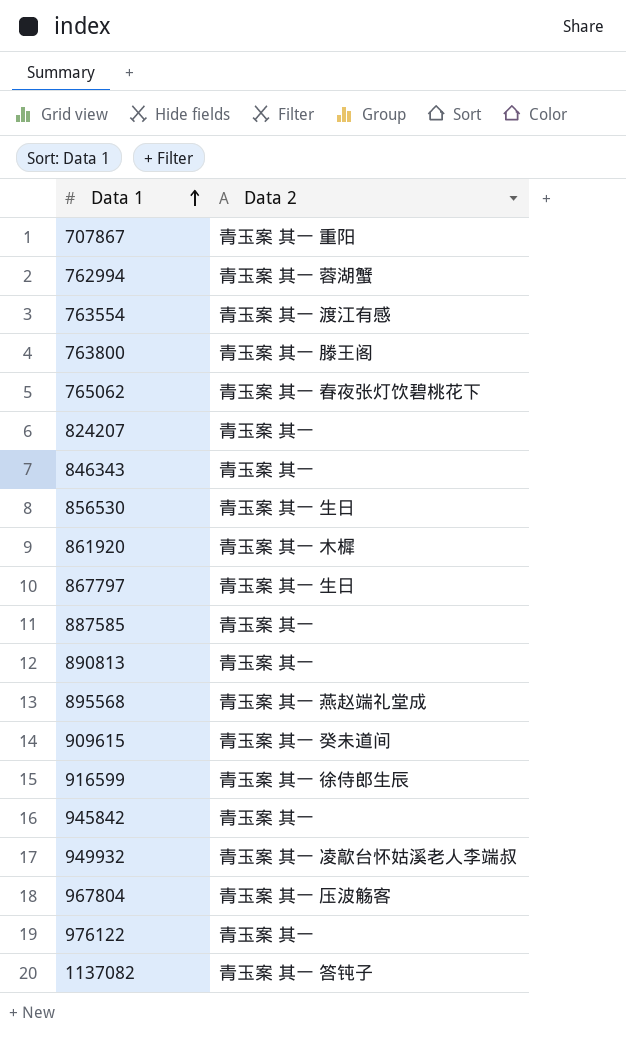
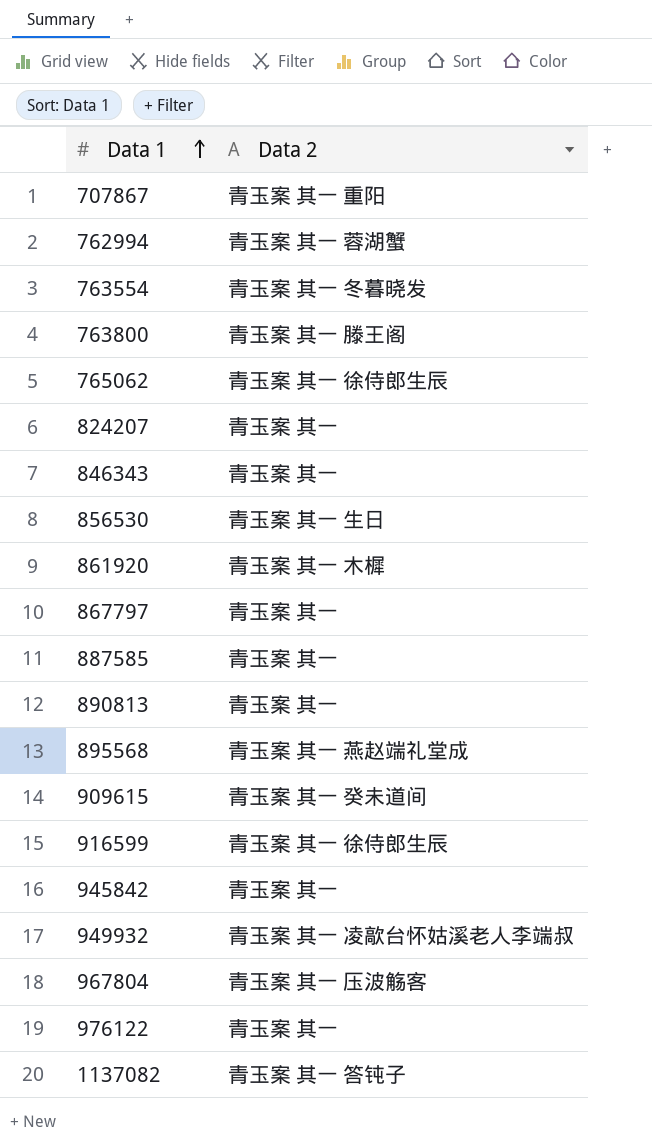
763554 | Data 2: 青玉案 其一 渡江有感 -> 青玉案 其一 冬暮晓发
765062 | Data 2: 青玉案 其一 春夜张灯饮碧桃花下 -> 青玉案 其一 徐侍郎生辰
867797 | Data 2: 青玉案 其一 生日 -> 青玉案 其一

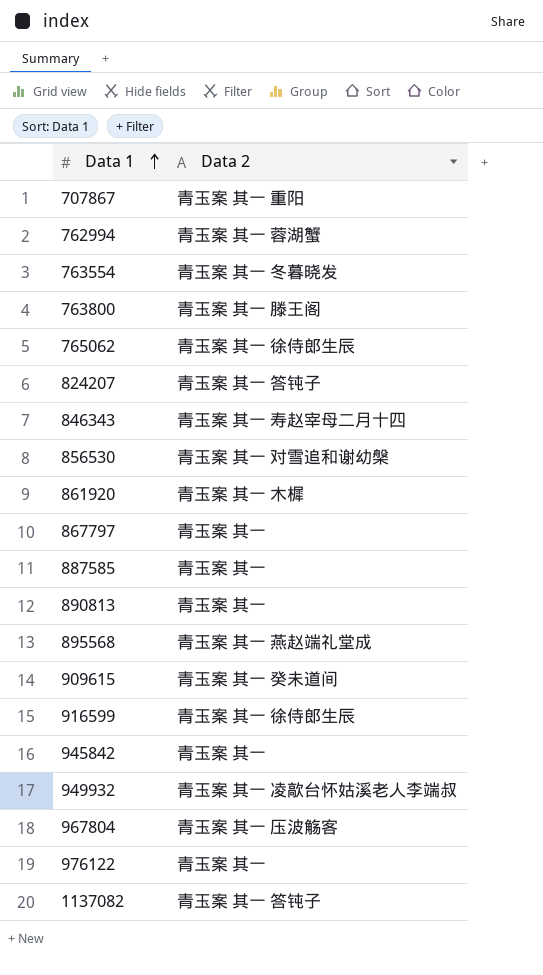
824207 | Data 2: 青玉案 其一 -> 青玉案 其一 答钝子
846343 | Data 2: 青玉案 其一 -> 青玉案 其一 寿赵宰母二月十四
856530 | Data 2: 青玉案 其一 生日 -> 青玉案 其一 对雪追和谢幼槃

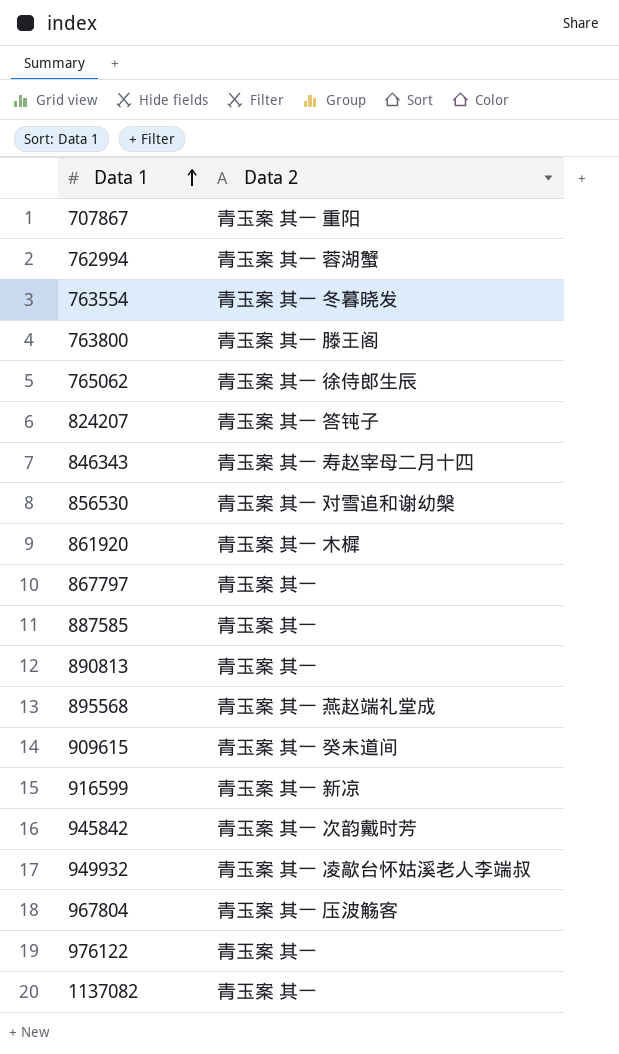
916599 | Data 2: 青玉案 其一 徐侍郎生辰 -> 青玉案 其一 新凉
945842 | Data 2: 青玉案 其一 -> 青玉案 其一 次韵戴时芳
1137082 | Data 2: 青玉案 其一 答钝子 -> 青玉案 其一

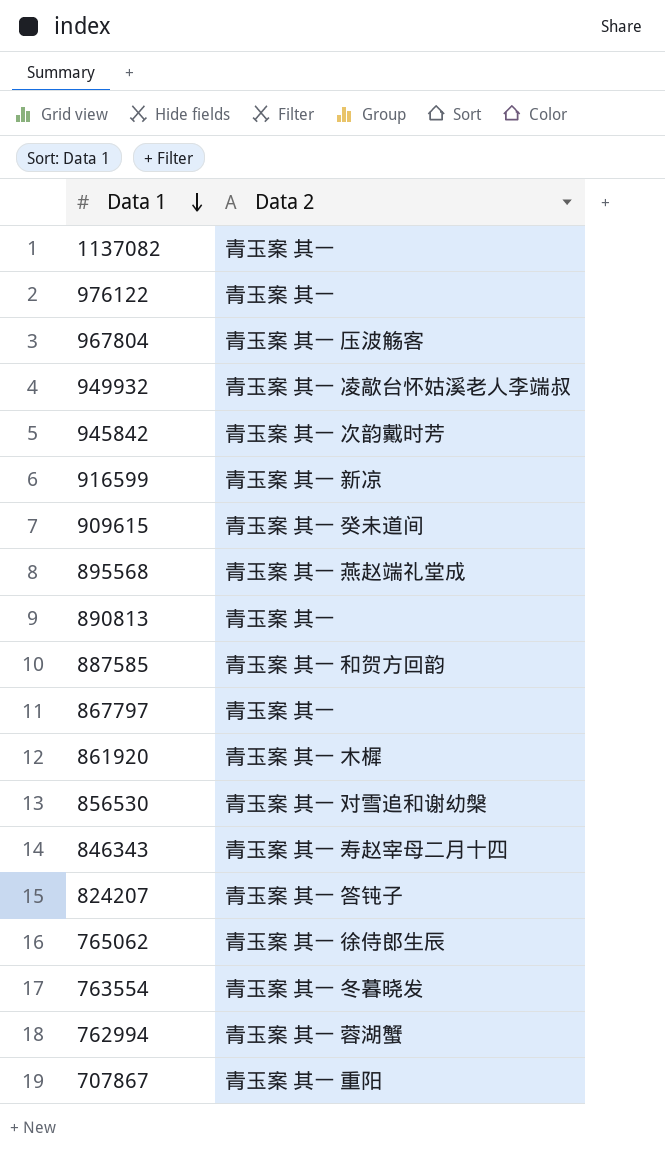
row order: Data 1 ascending -> Data 1 descending
row 763800: 青玉案 其一 滕王阁 -> none
887585 | Data 2: 青玉案 其一 -> 青玉案 其一 和贺方回韵

